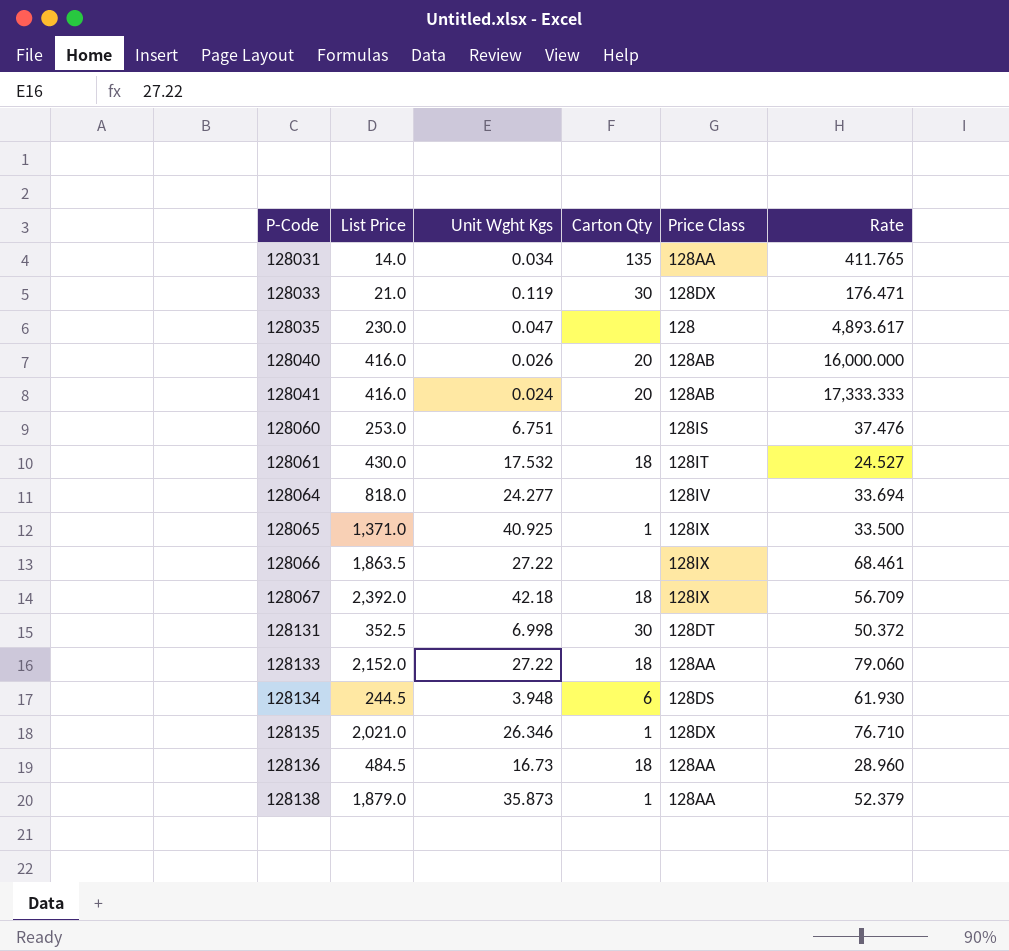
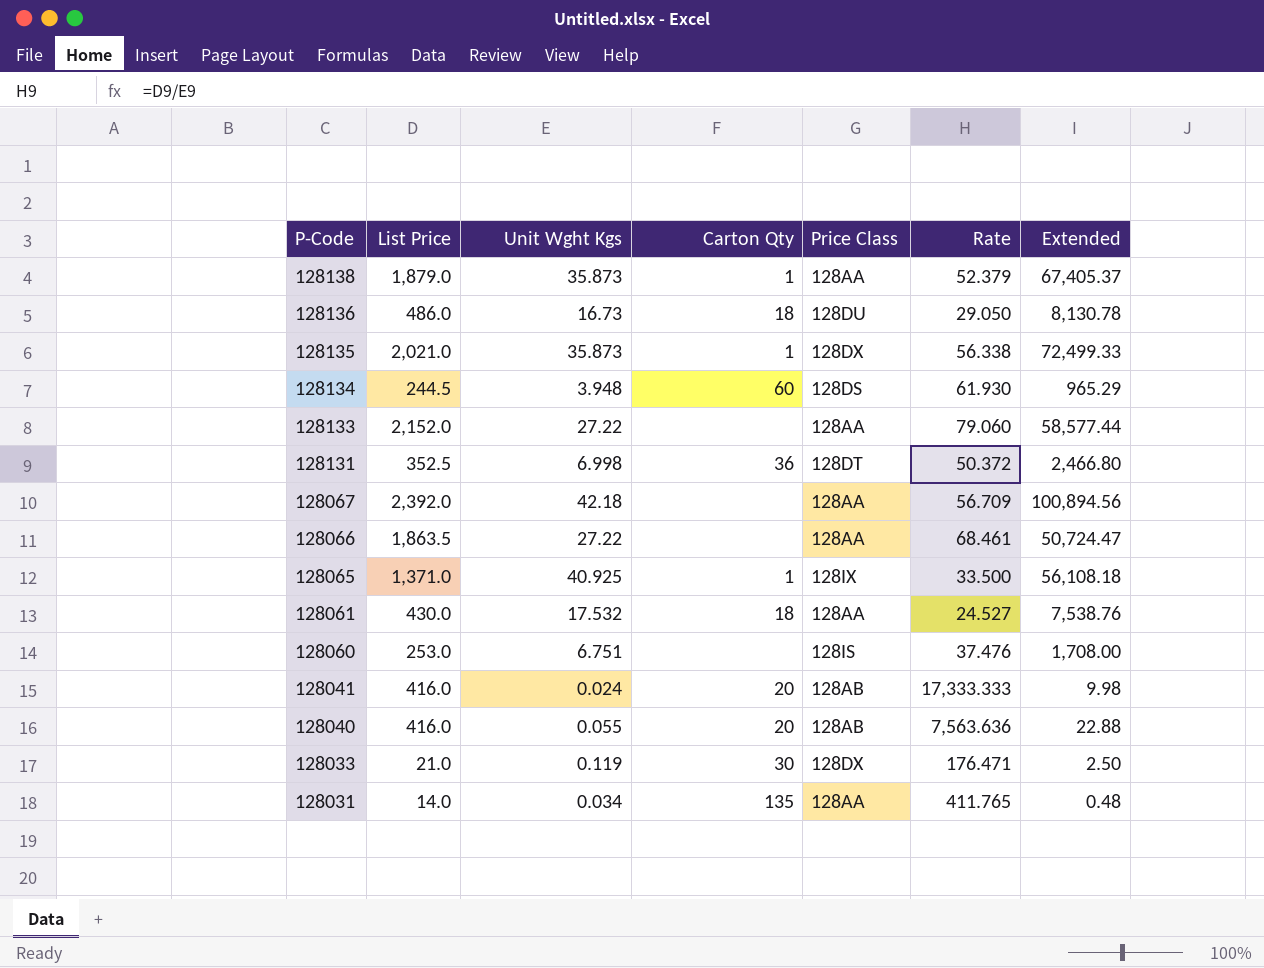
row order: P-Code ascending -> P-Code descending
column Extended | formula: none -> [List Price] * [Unit Wght Kgs]
row 128035: 230.0 | 0.047 | none | 128 | 4,893.617 -> none
row 128064: 818.0 | 24.277 | none | 128IV | 33.694 -> none
128136 | List Price: 484.5 -> 486.0
128136 | Price Class: 128AA -> 128DU
128136 | Rate: 28.960 -> 29.050
128135 | Unit Wght Kgs: 26.346 -> 35.873
128135 | Rate: 76.710 -> 56.338
128134 | Carton Qty: 6 -> 60
128133 | Carton Qty: 18 -> none
128131 | Carton Qty: 30 -> 36
128067 | Carton Qty: 18 -> none
128067 | Price Class: 128IX -> 128AA
128066 | Price Class: 128IX -> 128AA
128061 | Price Class: 128IT -> 128AA
128040 | Unit Wght Kgs: 0.026 -> 0.055
128040 | Rate: 16,000.000 -> 7,563.636

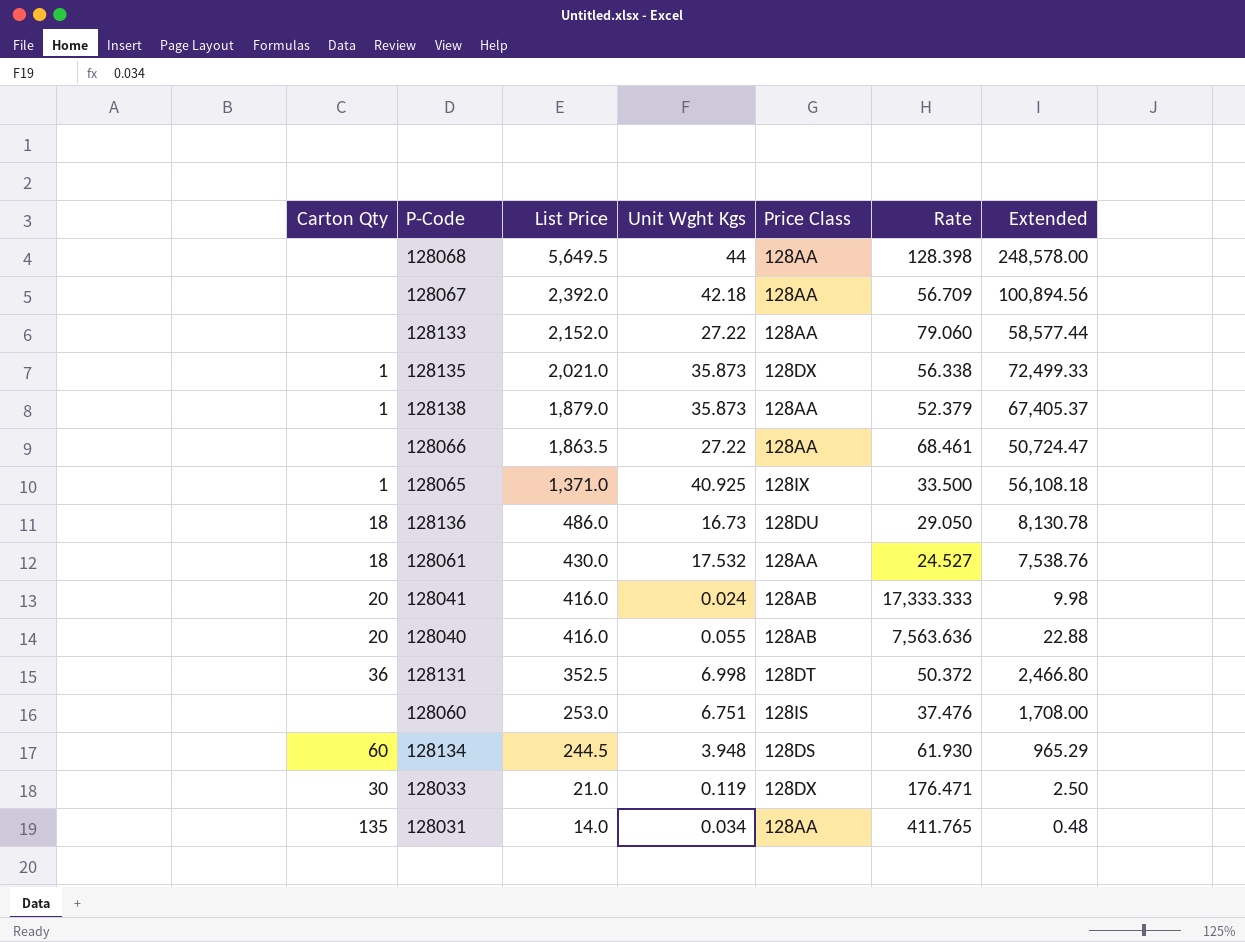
row order: P-Code descending -> List Price descending
column Carton Qty | position: 4 -> 1
row 128068: none -> none | 5,649.5 | 44 | 128AA | 128.398 | 248,578.00

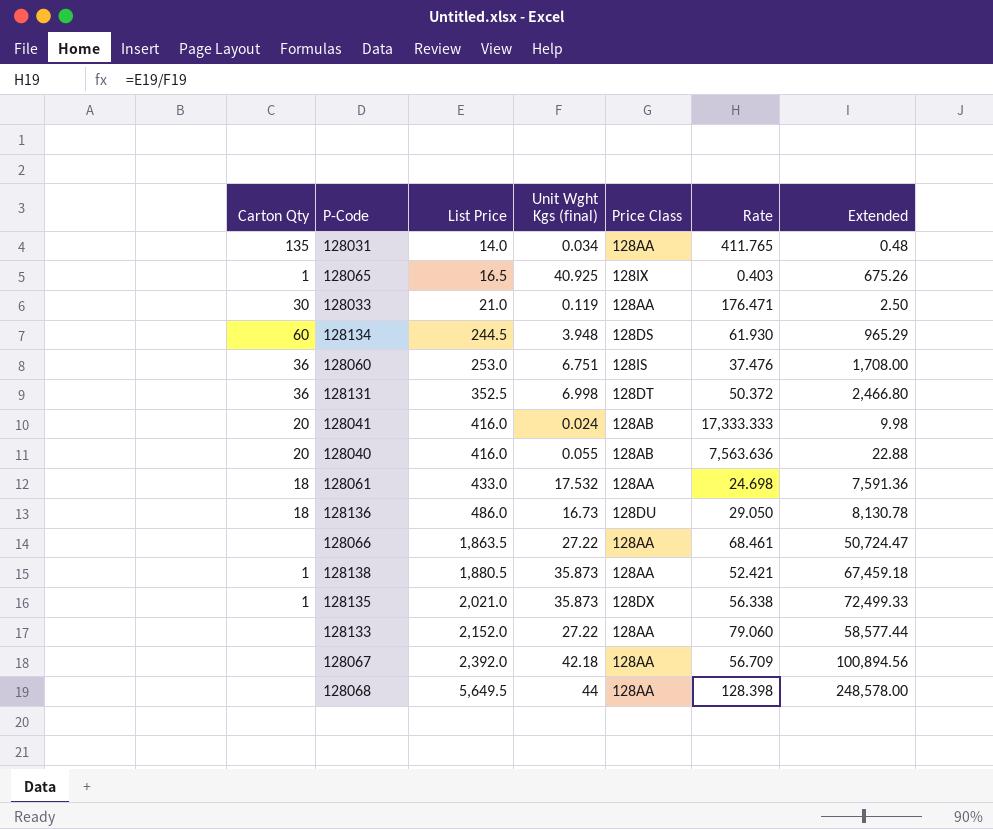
row order: List Price descending -> List Price ascending
column name: Unit Wght Kgs -> Unit Wght Kgs (final)
128065 | List Price: 1,371.0 -> 16.5
128065 | Rate: 33.500 -> 0.403
128065 | Extended: 56,108.18 -> 675.26
128033 | Price Class: 128DX -> 128AA
128060 | Carton Qty: none -> 36
128061 | List Price: 430.0 -> 433.0
128061 | Rate: 24.527 -> 24.698
128061 | Extended: 7,538.76 -> 7,591.36
128138 | List Price: 1,879.0 -> 1,880.5
128138 | Rate: 52.379 -> 52.421
128138 | Extended: 67,405.37 -> 67,459.18

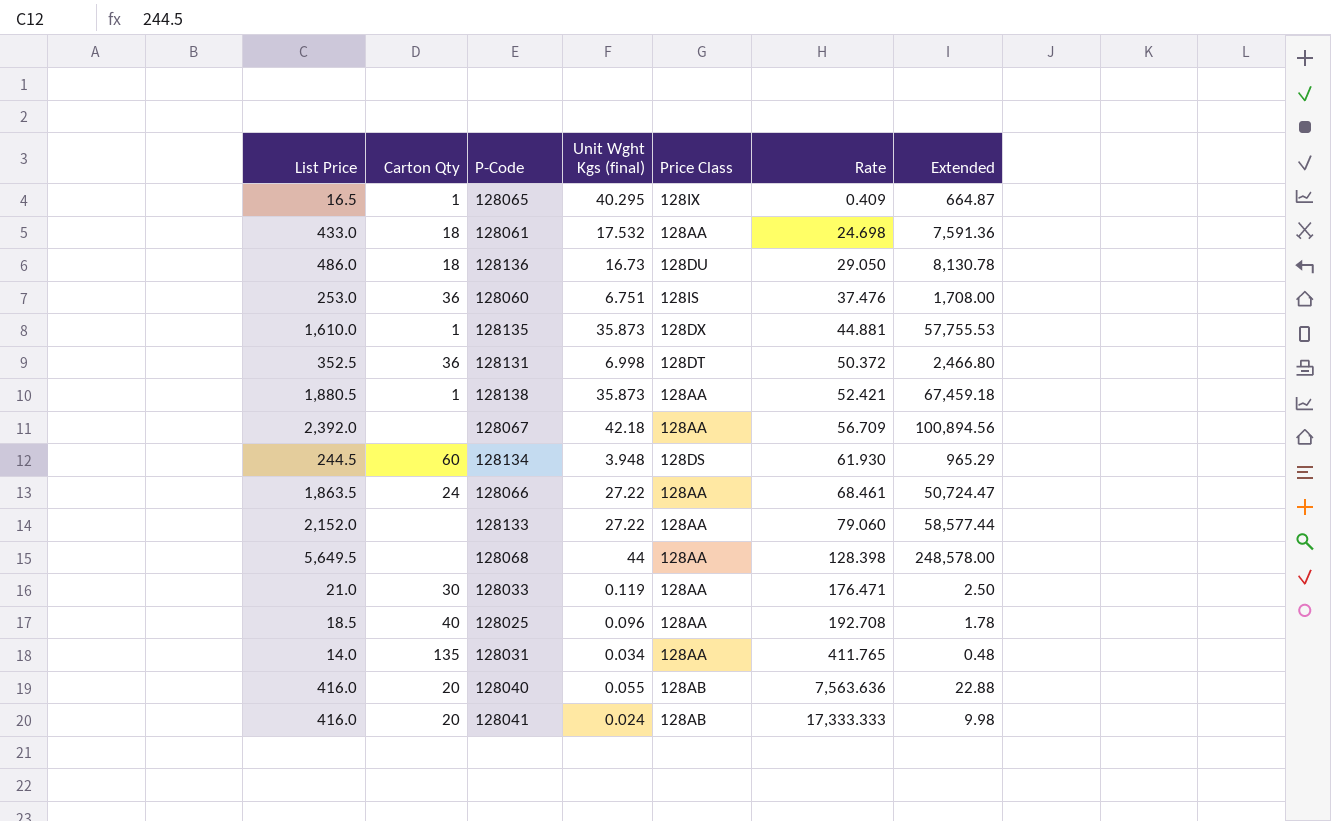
row order: List Price ascending -> Rate ascending
column List Price | position: 3 -> 1
128065 | Unit Wght Kgs (final): 40.925 -> 40.295
128065 | Rate: 0.403 -> 0.409
128065 | Extended: 675.26 -> 664.87
128135 | List Price: 2,021.0 -> 1,610.0
128135 | Rate: 56.338 -> 44.881
128135 | Extended: 72,499.33 -> 57,755.53
128066 | Carton Qty: none -> 24
row 128025: none -> 18.5 | 40 | 0.096 | 128AA | 192.708 | 1.78

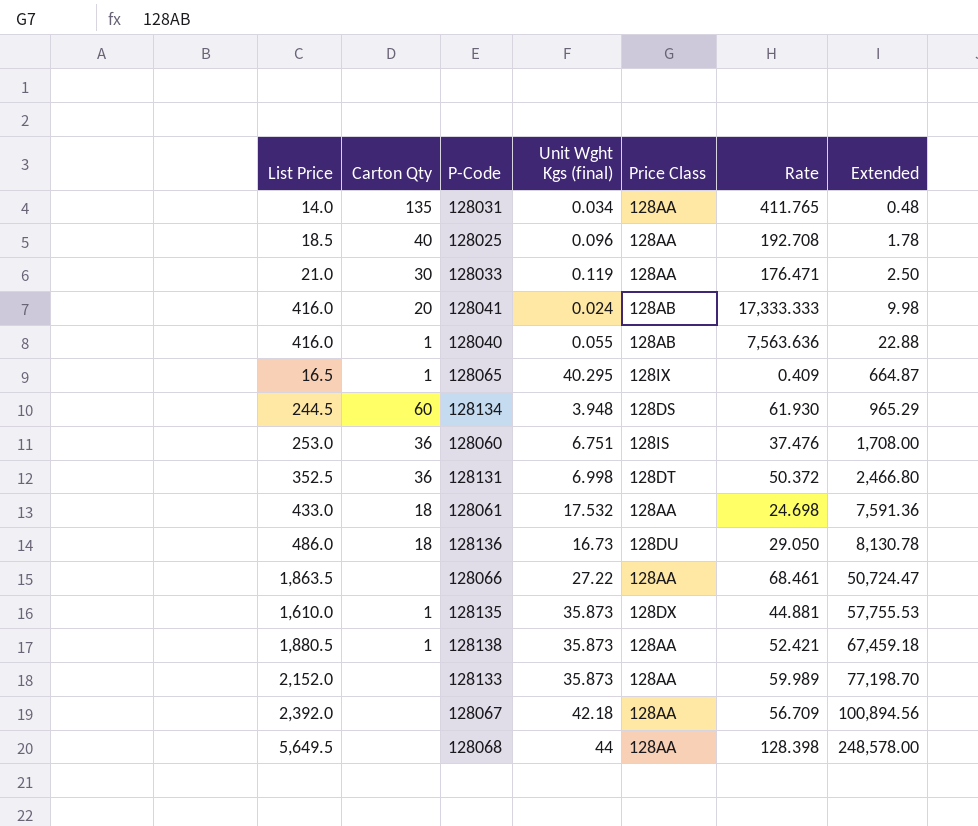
row order: Rate ascending -> Extended ascending
128040 | Carton Qty: 20 -> 1
128066 | Carton Qty: 24 -> none
128133 | Unit Wght Kgs (final): 27.22 -> 35.873
128133 | Rate: 79.060 -> 59.989
128133 | Extended: 58,577.44 -> 77,198.70

